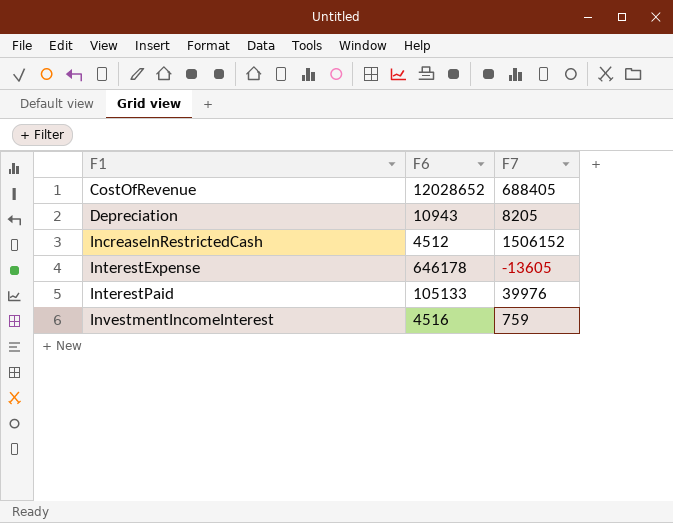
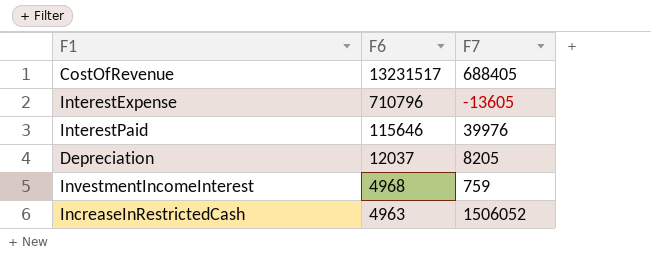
row order: F1 ascending -> F6 descending
CostOfRevenue | F6: 12028652 -> 13231517
InterestExpense | F6: 646178 -> 710796
InterestPaid | F6: 105133 -> 115646
Depreciation | F6: 10943 -> 12037
InvestmentIncomeInterest | F6: 4516 -> 4968
IncreaseInRestrictedCash | F6: 4512 -> 4963
IncreaseInRestrictedCash | F7: 1506152 -> 1506052

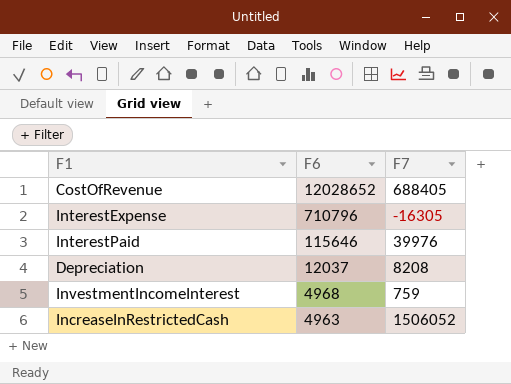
CostOfRevenue | F6: 13231517 -> 12028652
InterestExpense | F7: -13605 -> -16305
Depreciation | F7: 8205 -> 8208

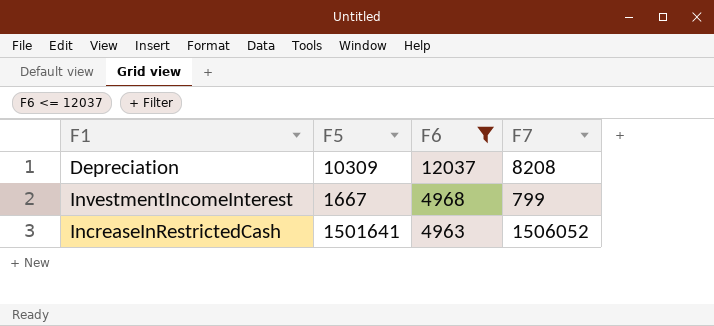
filter: none -> F6 <= 12037
column F5 | position: none -> 2
InvestmentIncomeInterest | F7: 759 -> 799

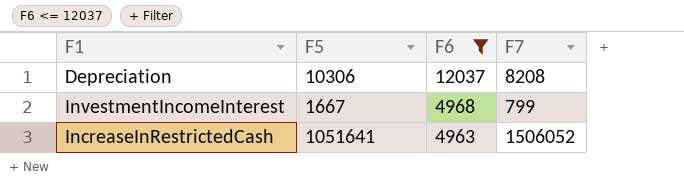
Depreciation | F5: 10309 -> 10306
IncreaseInRestrictedCash | F5: 1501641 -> 1051641

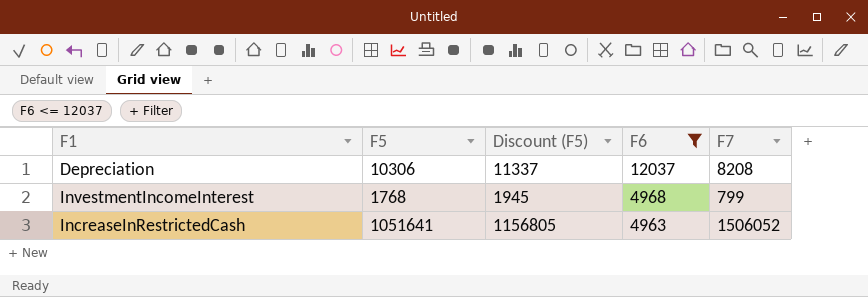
column Discount (F5) | formula: none -> [F5] * 1.1
InvestmentIncomeInterest | F5: 1667 -> 1768

